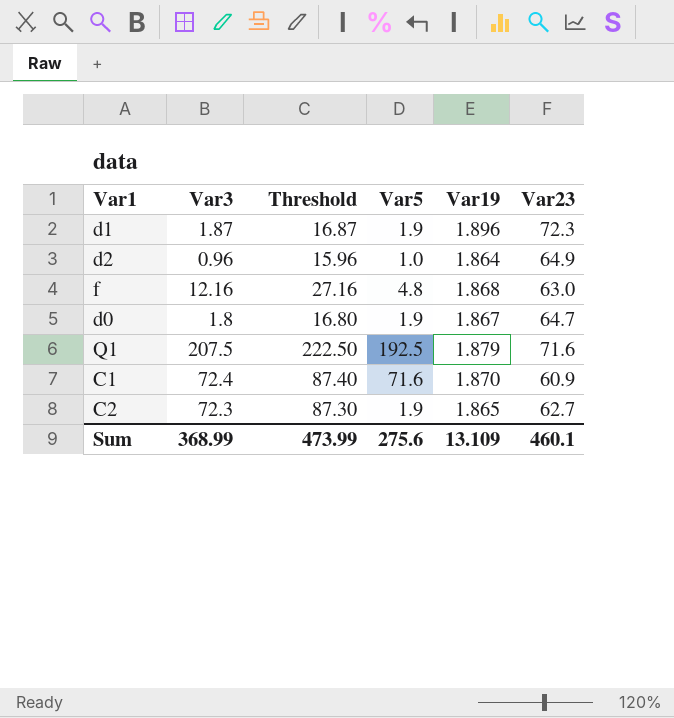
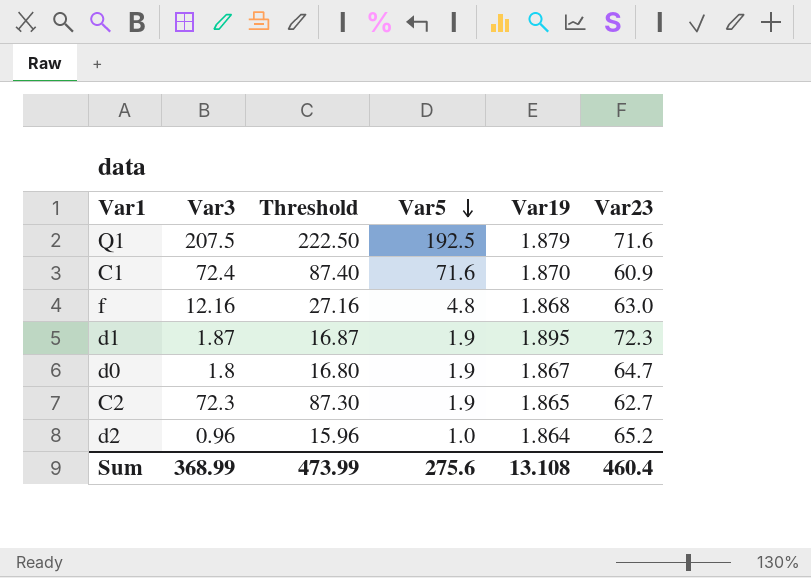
row order: none -> Var5 descending
d1 | Var19: 1.896 -> 1.895
d2 | Var23: 64.9 -> 65.2
Sum | Var19: 13.109 -> 13.108
Sum | Var23: 460.1 -> 460.4

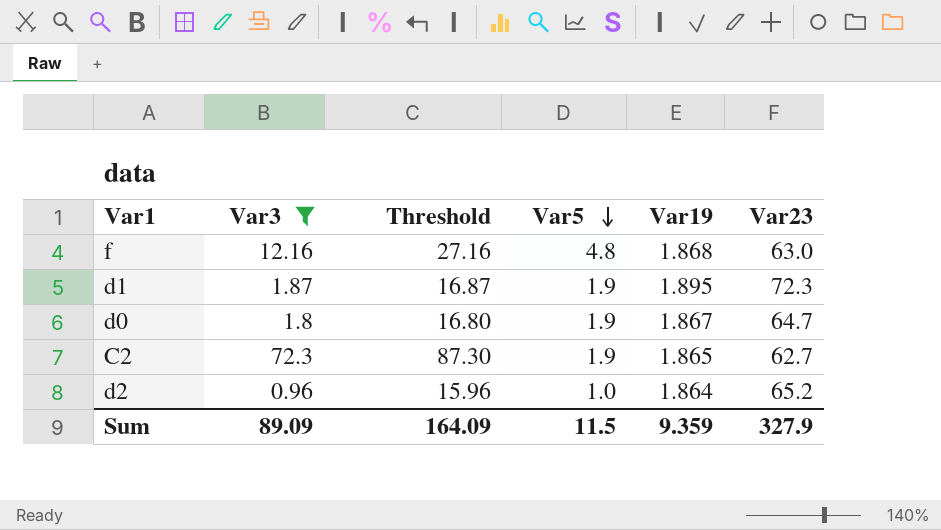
filter: none -> Var3 <= 72.3
Sum | Var3: 368.99 -> 89.09
Sum | Threshold: 473.99 -> 164.09
Sum | Var5: 275.6 -> 11.5
Sum | Var19: 13.108 -> 9.359
Sum | Var23: 460.4 -> 327.9

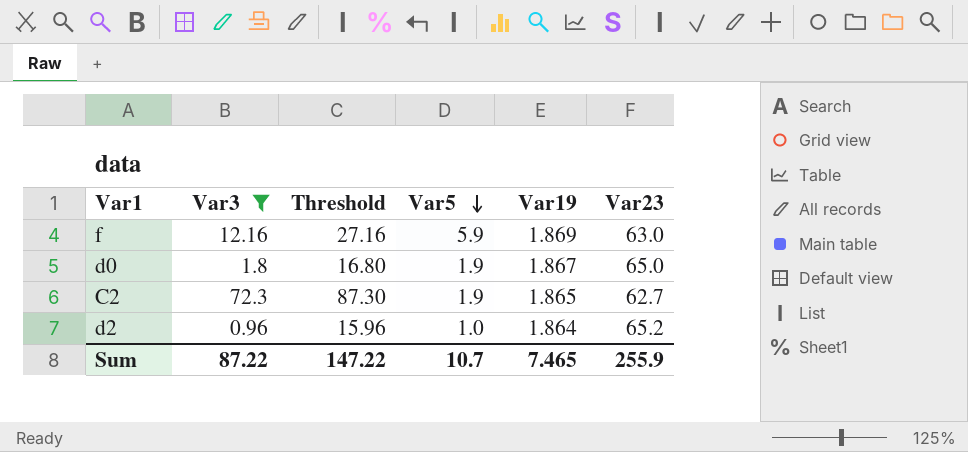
row d1: 1.87 | 16.87 | 1.9 | 1.895 | 72.3 -> none
f | Var5: 4.8 -> 5.9
f | Var19: 1.868 -> 1.869
d0 | Var23: 64.7 -> 65.0
Sum | Var3: 89.09 -> 87.22
Sum | Threshold: 164.09 -> 147.22
Sum | Var5: 11.5 -> 10.7
Sum | Var19: 9.359 -> 7.465
Sum | Var23: 327.9 -> 255.9

